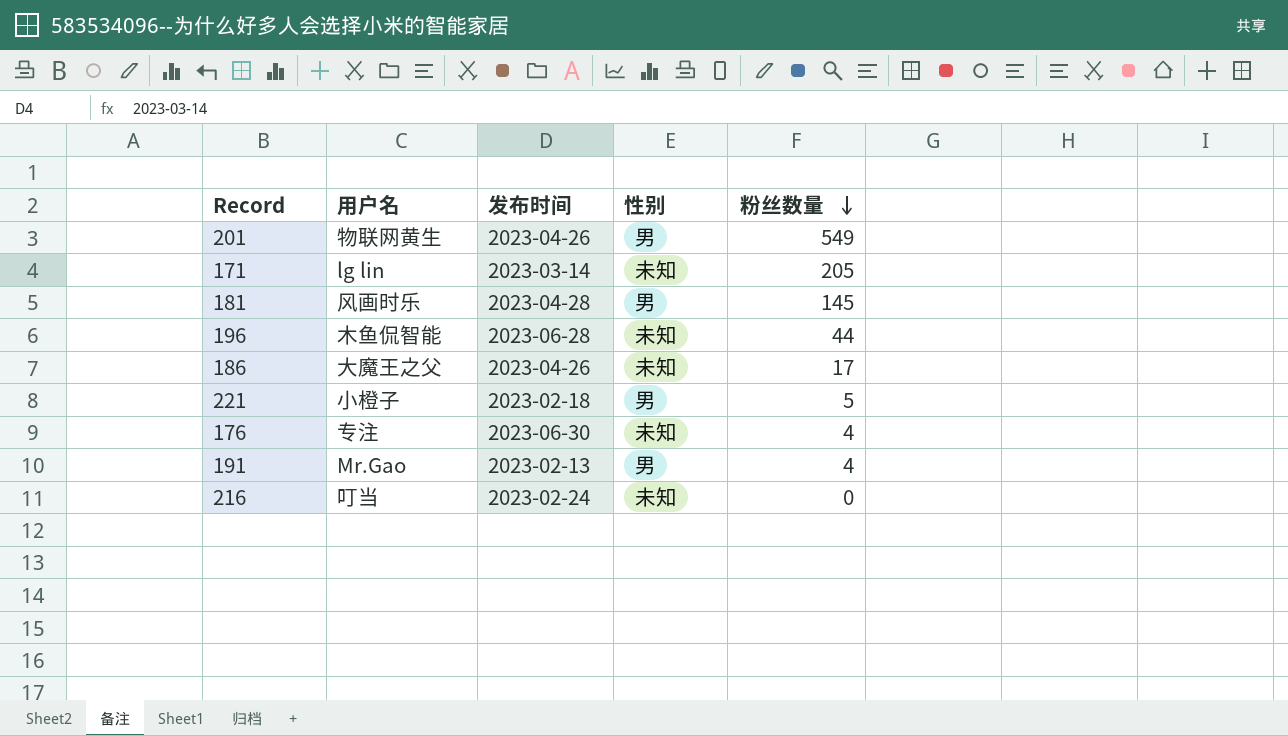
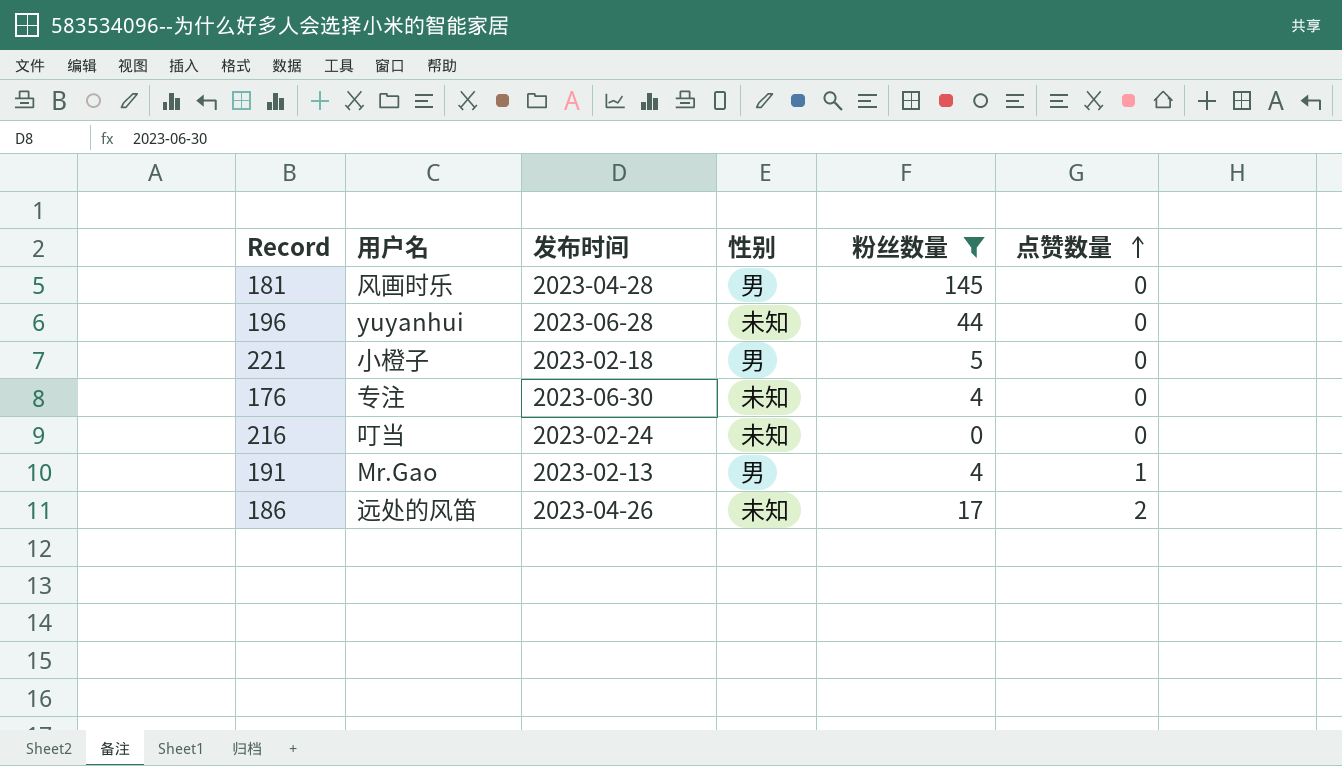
filter: none -> 粉丝数量 <= 145
row order: 粉丝数量 descending -> 点赞数量 ascending
column 点赞数量 | position: none -> 6
196 | 用户名: 木鱼侃智能 -> yuyanhui
186 | 用户名: 大魔王之父 -> 远处的风笛

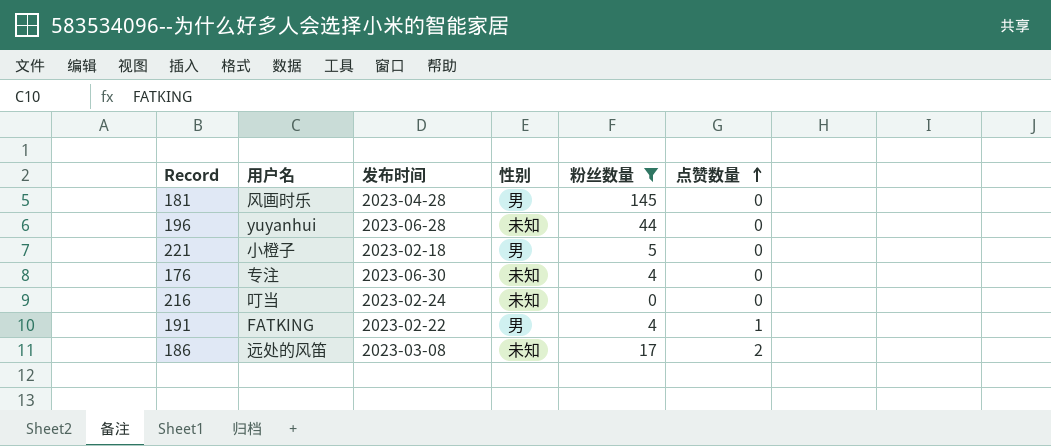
191 | 用户名: Mr.Gao -> FATKING
191 | 发布时间: 2023-02-13 -> 2023-02-22
186 | 发布时间: 2023-04-26 -> 2023-03-08

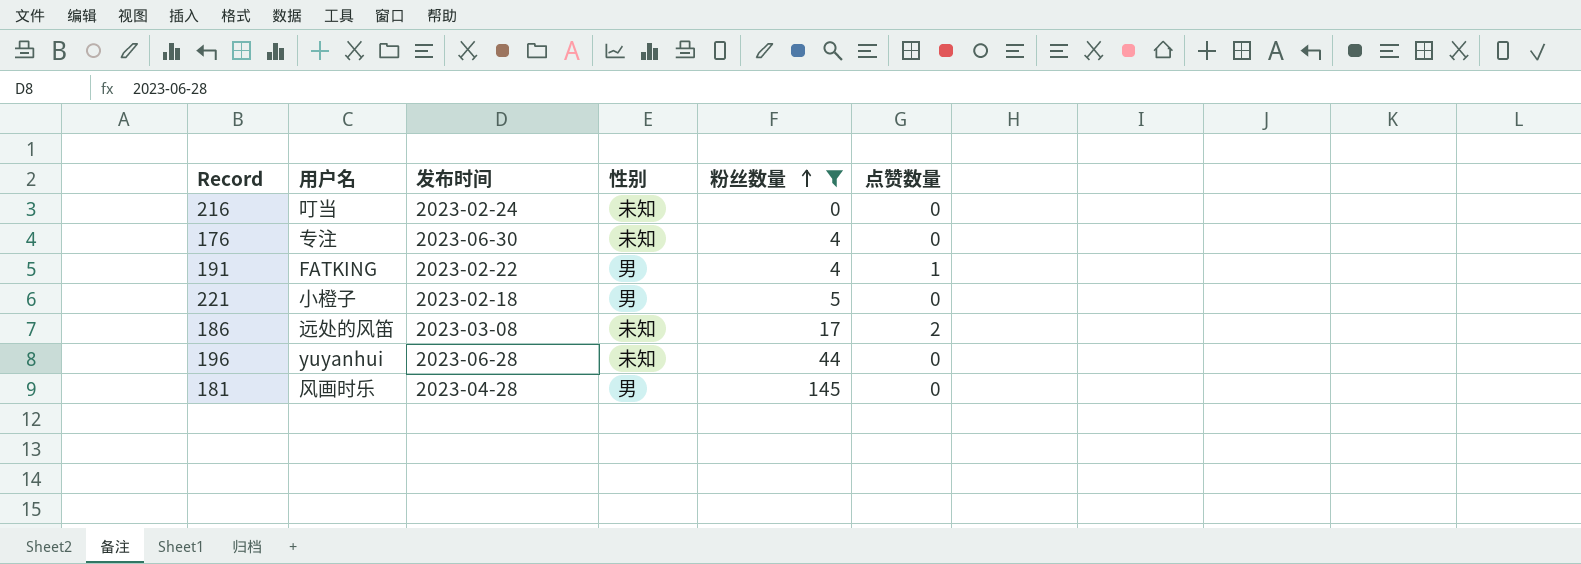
row order: 点赞数量 ascending -> 粉丝数量 ascending

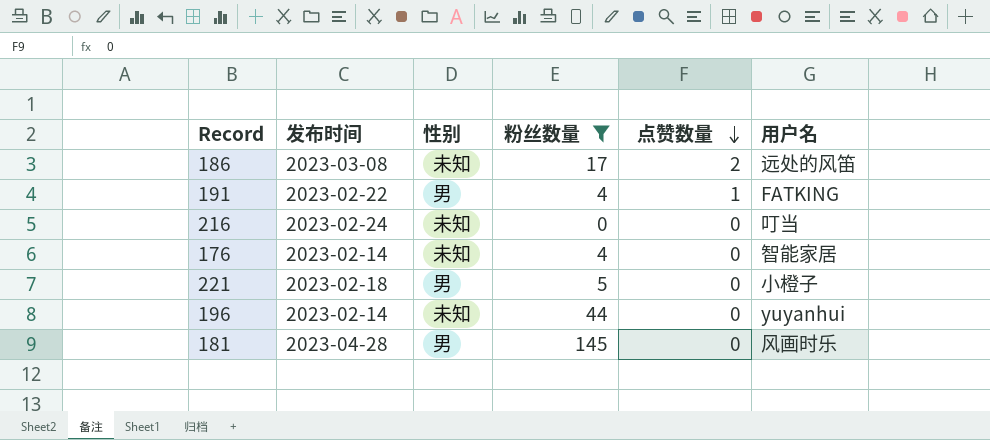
row order: 粉丝数量 ascending -> 点赞数量 descending
column 用户名 | position: 2 -> 6
176 | 发布时间: 2023-06-30 -> 2023-02-14
176 | 用户名: 专注 -> 智能家居
196 | 发布时间: 2023-06-28 -> 2023-02-14

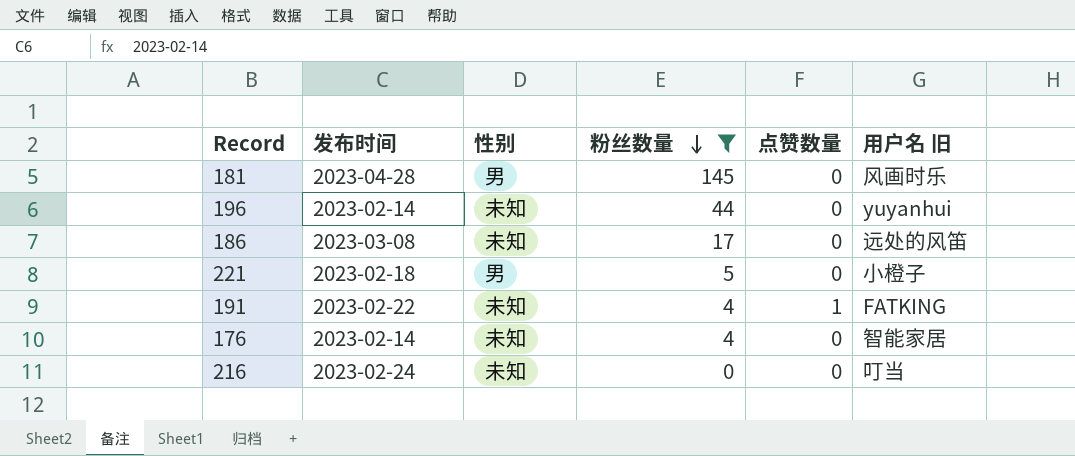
row order: 点赞数量 descending -> 粉丝数量 descending
column name: 用户名 -> 用户名 旧
186 | 点赞数量: 2 -> 0
191 | 性别: 男 -> 未知

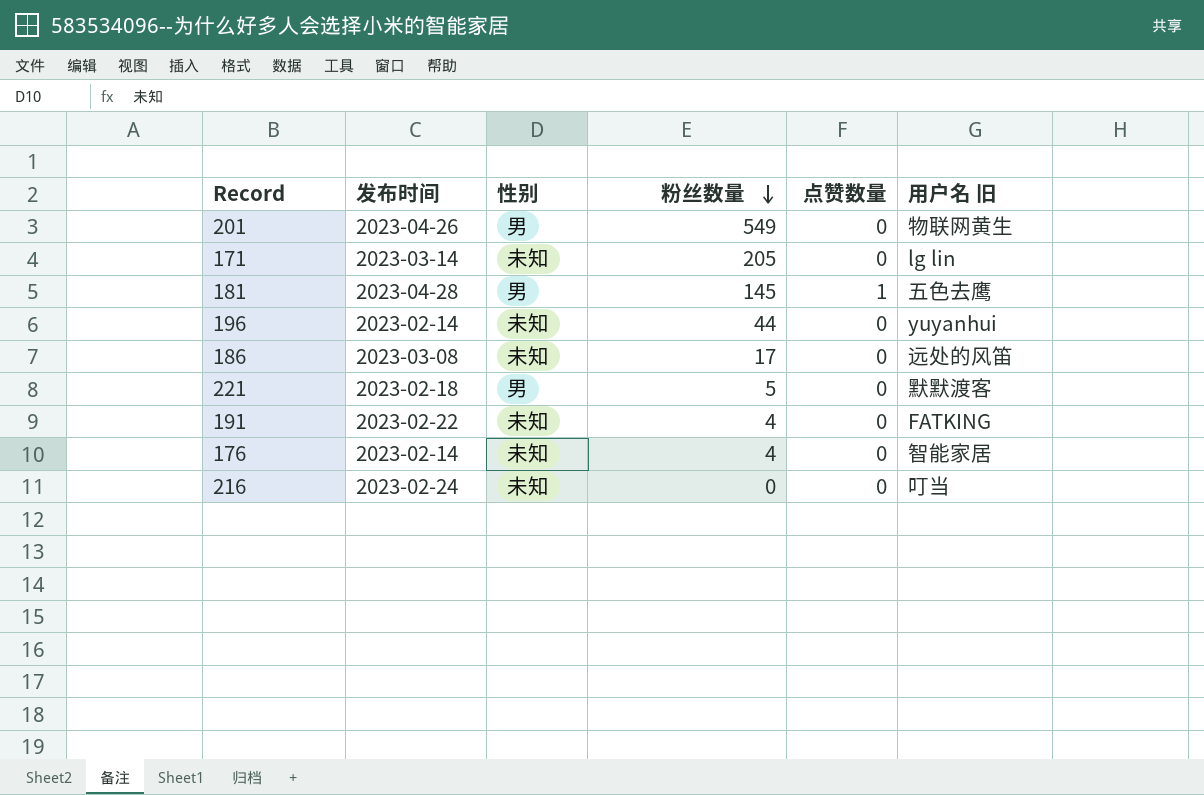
filter: 粉丝数量 <= 145 -> none
181 | 点赞数量: 0 -> 1
181 | 用户名 旧: 风画时乐 -> 五色去鹰
221 | 用户名 旧: 小橙子 -> 默默渡客
191 | 点赞数量: 1 -> 0

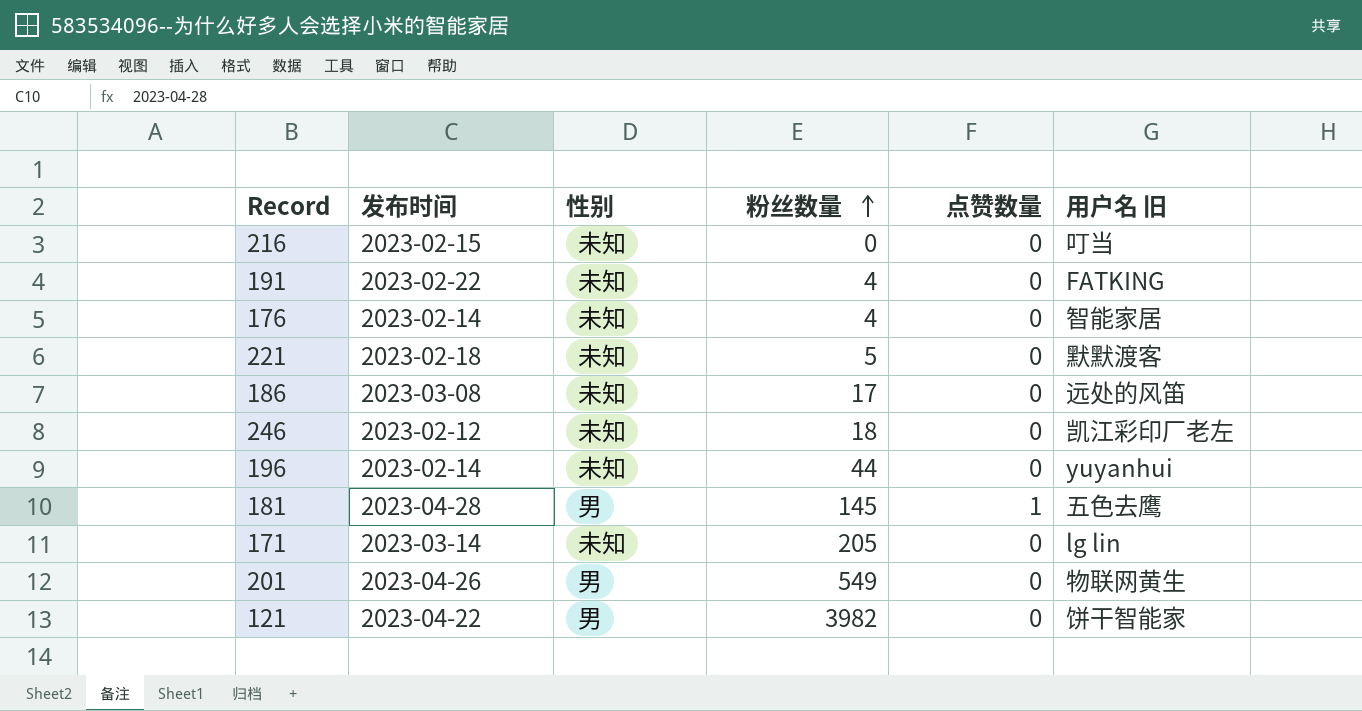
row order: 粉丝数量 descending -> 粉丝数量 ascending
216 | 发布时间: 2023-02-24 -> 2023-02-15
221 | 性别: 男 -> 未知
row 246: none -> 2023-02-12 | 未知 | 18 | 0 | 凯江彩印厂老左
row 121: none -> 2023-04-22 | 男 | 3982 | 0 | 饼干智能家

